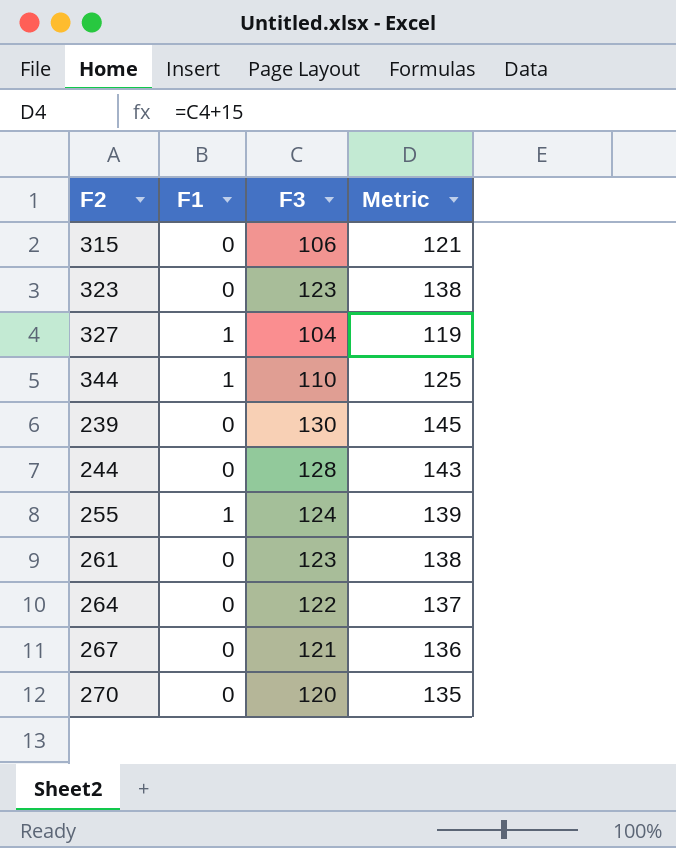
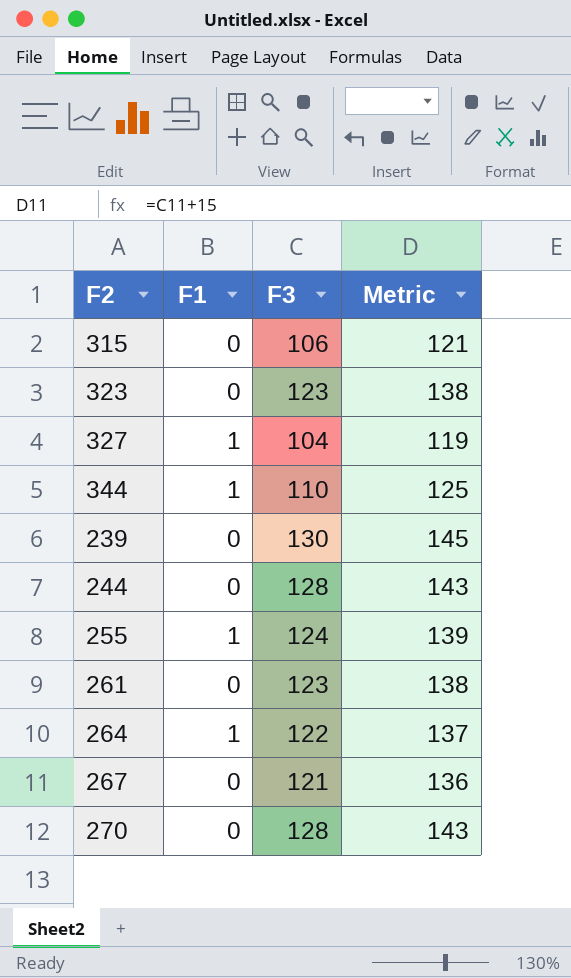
264 | F1: 0 -> 1
270 | F3: 120 -> 128
270 | Metric: 135 -> 143

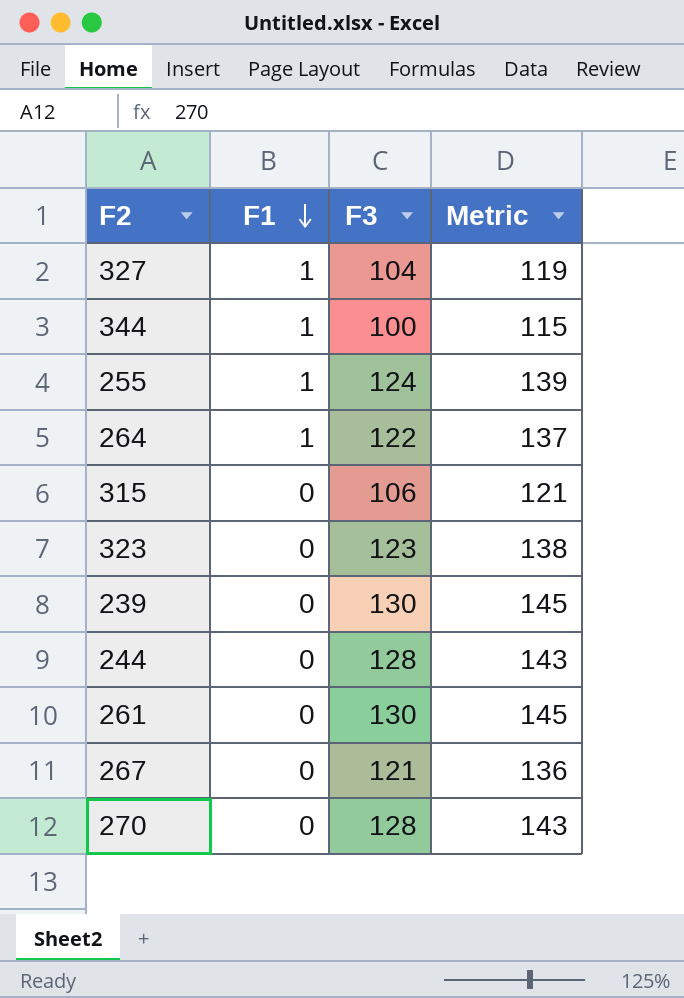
row order: none -> F1 descending
344 | F3: 110 -> 100
344 | Metric: 125 -> 115
261 | F3: 123 -> 130
261 | Metric: 138 -> 145

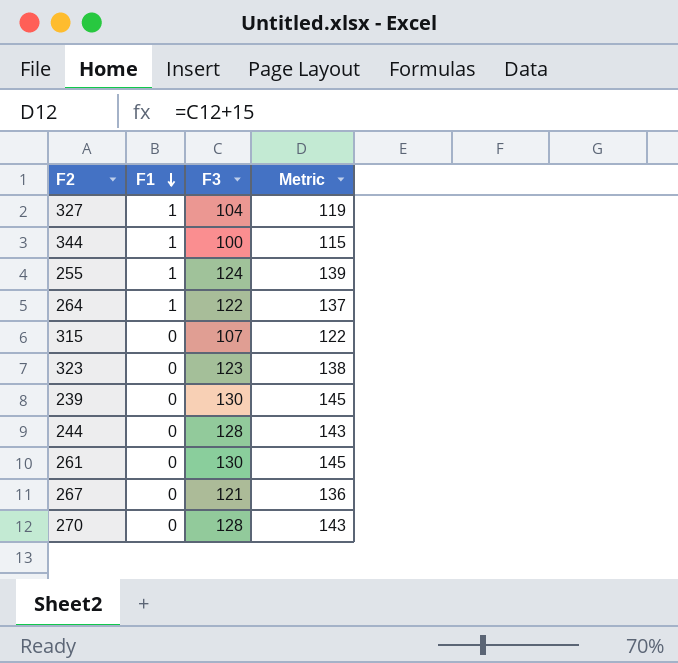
315 | F3: 106 -> 107
315 | Metric: 121 -> 122

